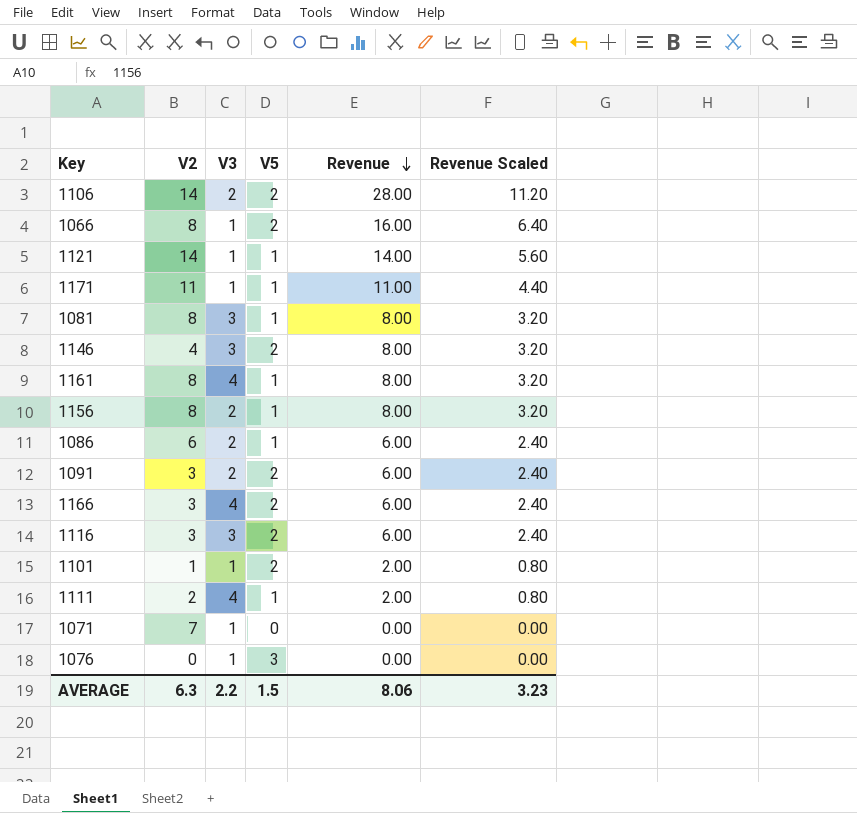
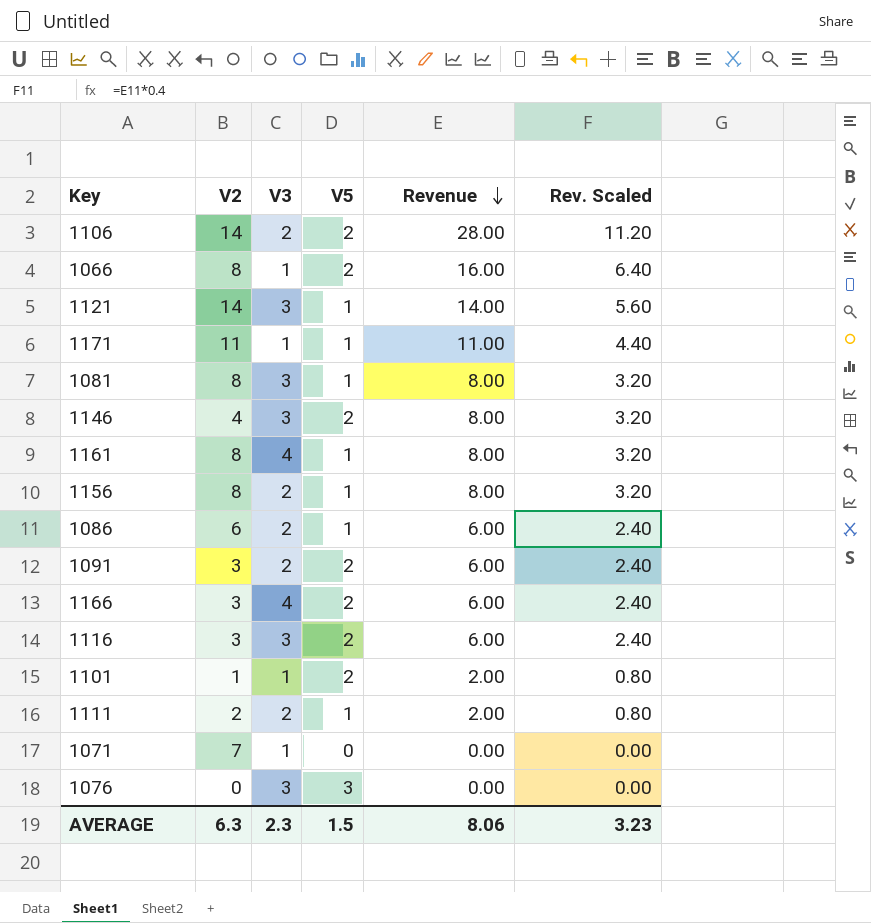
column name: Revenue Scaled -> Rev. Scaled
1121 | V3: 1 -> 3
1111 | V3: 4 -> 2
1076 | V3: 1 -> 3
AVERAGE | V3: 2.2 -> 2.3

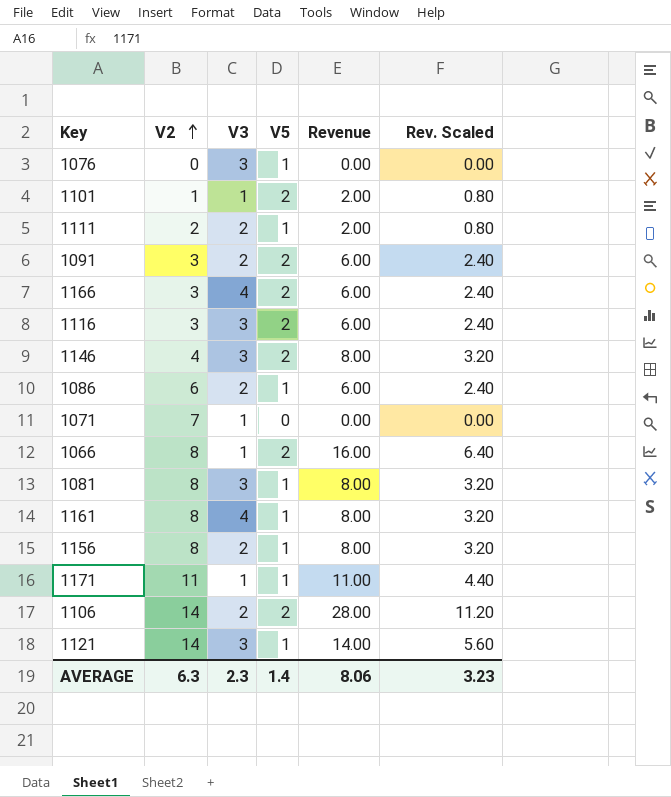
row order: Revenue descending -> V2 ascending
1076 | V5: 3 -> 1
AVERAGE | V5: 1.5 -> 1.4

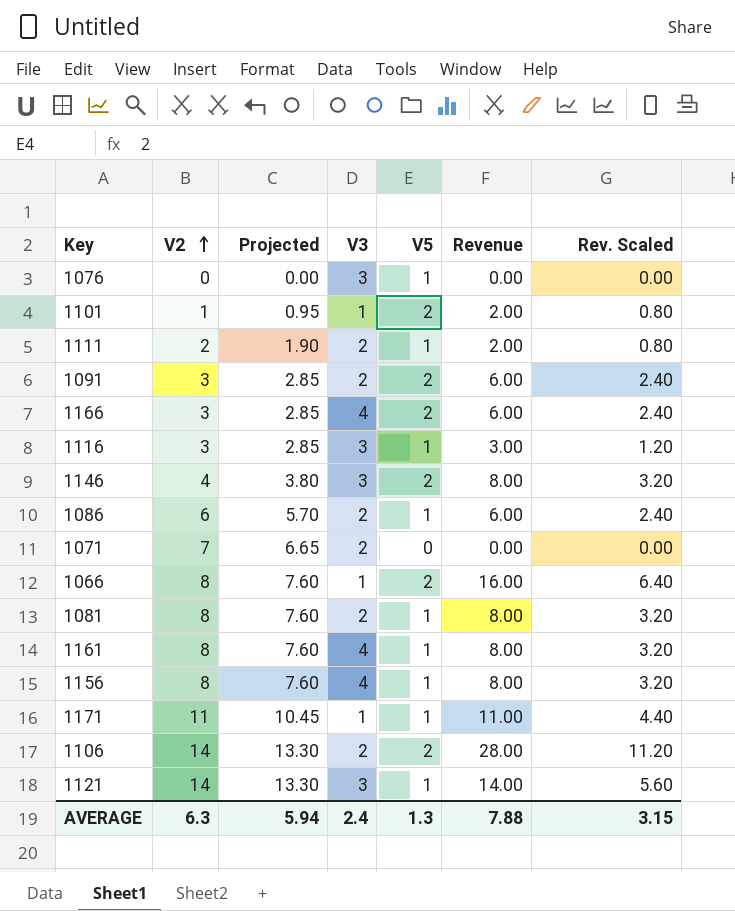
column Projected | formula: none -> [V2] * 0.95
1116 | V5: 2 -> 1
1116 | Revenue: 6.00 -> 3.00
1116 | Rev. Scaled: 2.40 -> 1.20
1071 | V3: 1 -> 2
1081 | V3: 3 -> 2
1156 | V3: 2 -> 4
AVERAGE | V3: 2.3 -> 2.4
AVERAGE | V5: 1.4 -> 1.3
AVERAGE | Revenue: 8.06 -> 7.88
AVERAGE | Rev. Scaled: 3.23 -> 3.15

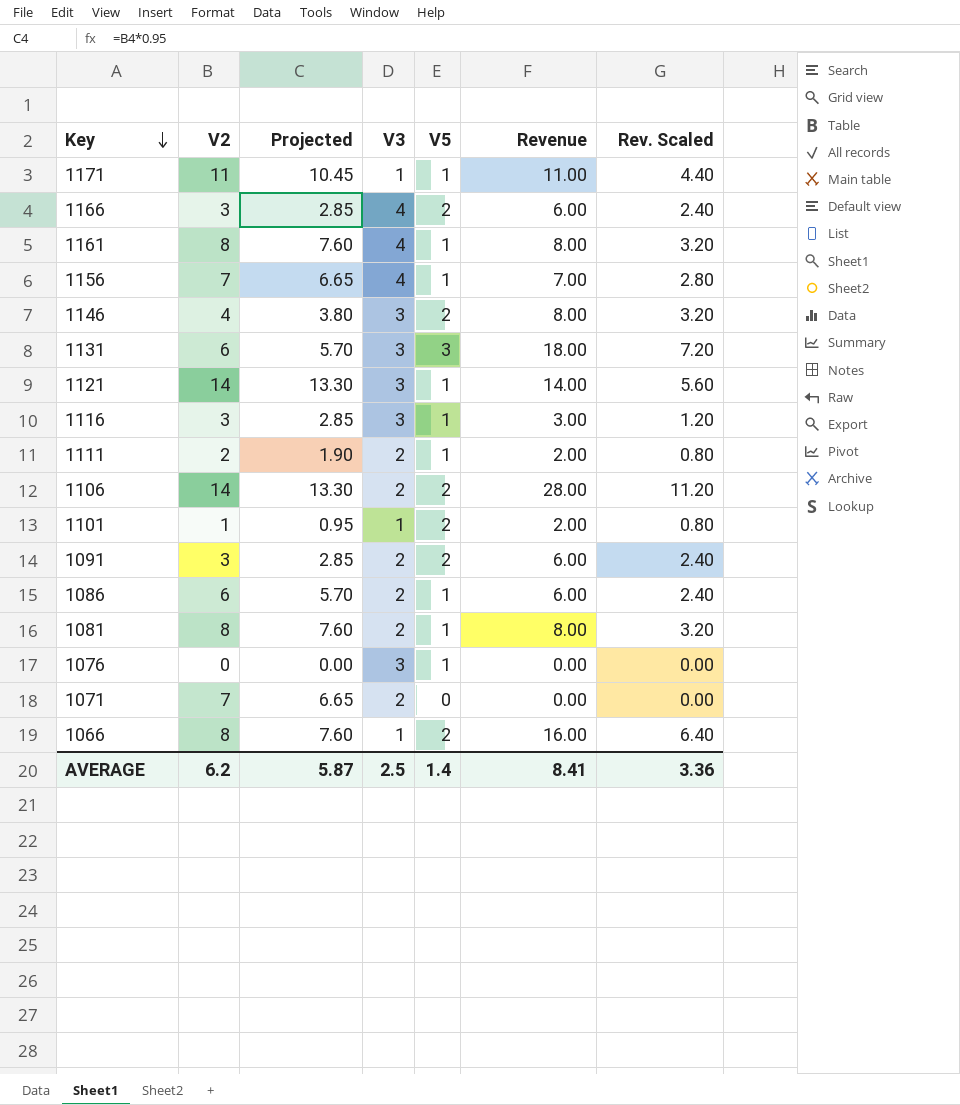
row order: V2 ascending -> Key descending
1156 | V2: 8 -> 7
1156 | Projected: 7.60 -> 6.65
1156 | Revenue: 8.00 -> 7.00
1156 | Rev. Scaled: 3.20 -> 2.80
row 1131: none -> 6 | 5.70 | 3 | 3 | 18.00 | 7.20
AVERAGE | V2: 6.3 -> 6.2
AVERAGE | Projected: 5.94 -> 5.87
AVERAGE | V3: 2.4 -> 2.5
AVERAGE | V5: 1.3 -> 1.4
AVERAGE | Revenue: 7.88 -> 8.41
AVERAGE | Rev. Scaled: 3.15 -> 3.36

